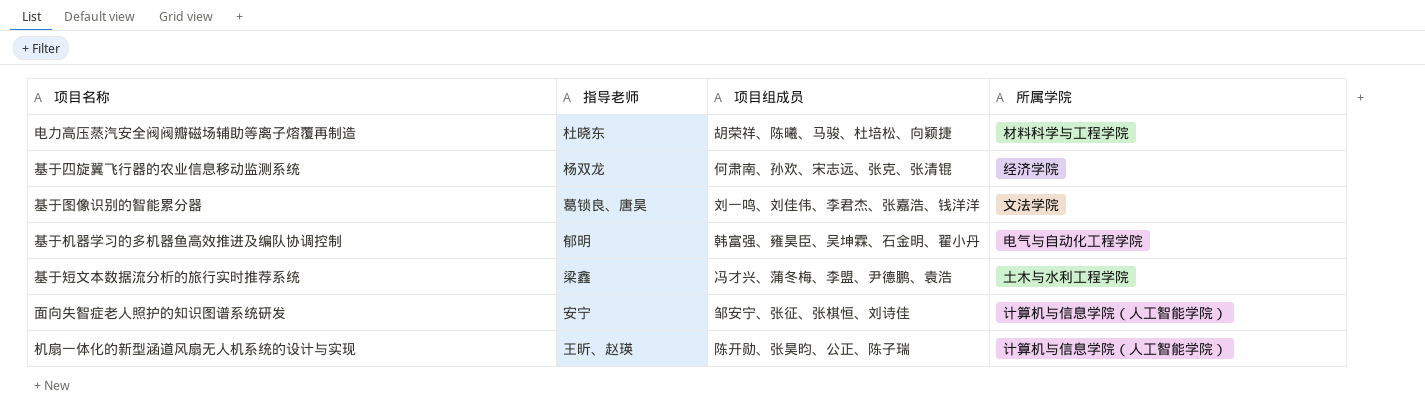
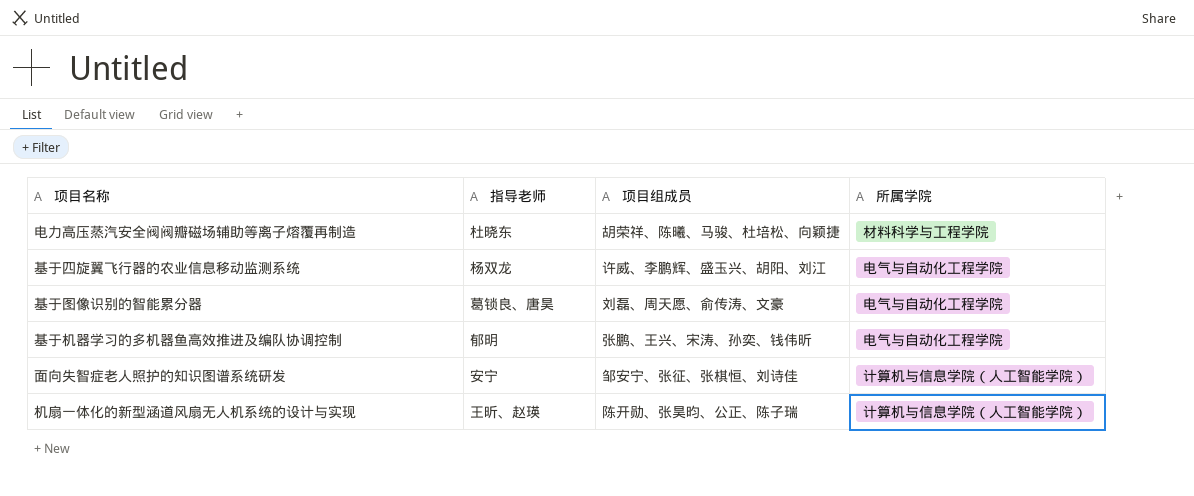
row 基于短文本数据流分析的旅行实时推荐系统: 梁鑫 | 冯才兴、蒲冬梅、李盟、尹德鹏、袁浩 | 土木与水利工程学院 -> none
基于四旋翼飞行器的农业信息移动监测系统 | 项目组成员: 何肃南、孙欢、宋志远、张克、张清锟 -> 许威、李鹏辉、盛玉兴、胡阳、刘江
基于四旋翼飞行器的农业信息移动监测系统 | 所属学院: 经济学院 -> 电气与自动化工程学院
基于图像识别的智能累分器 | 项目组成员: 刘一鸣、刘佳伟、李君杰、张嘉浩、钱洋洋 -> 刘磊、周天愿、俞传涛、文豪
基于图像识别的智能累分器 | 所属学院: 文法学院 -> 电气与自动化工程学院
基于机器学习的多机器鱼高效推进及编队协调控制 | 项目组成员: 韩富强、雍昊臣、吴坤霖、石金明、翟小丹 -> 张鹏、王兴、宋涛、孙奕、钱伟昕

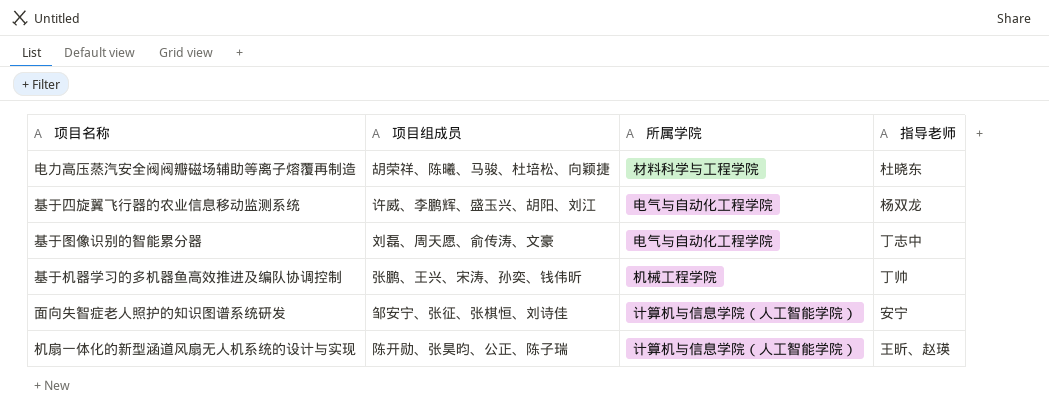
column 指导老师 | position: 2 -> 4
基于图像识别的智能累分器 | 指导老师: 葛锁良、唐昊 -> 丁志中
基于机器学习的多机器鱼高效推进及编队协调控制 | 所属学院: 电气与自动化工程学院 -> 机械工程学院
基于机器学习的多机器鱼高效推进及编队协调控制 | 指导老师: 郁明 -> 丁帅

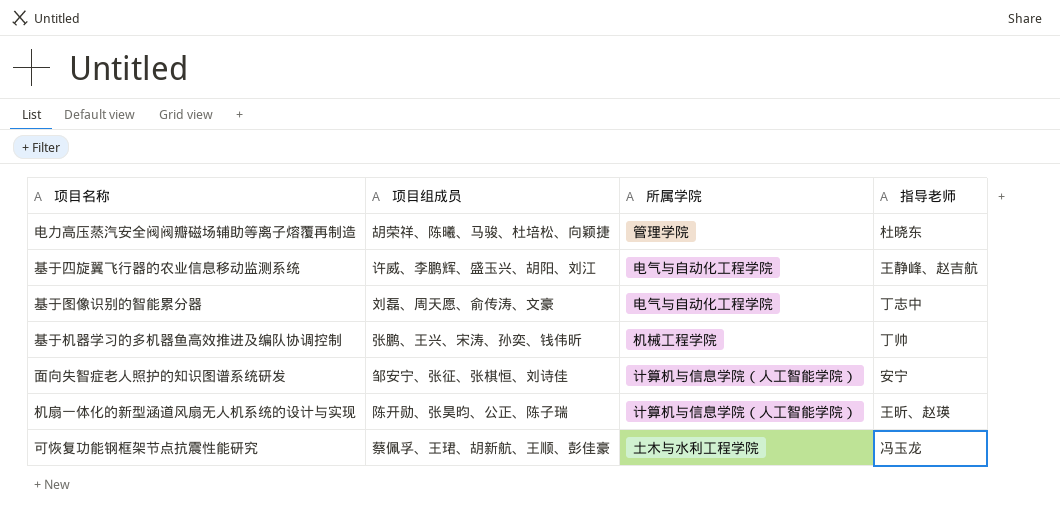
电力高压蒸汽安全阀阀瓣磁场辅助等离子熔覆再制造 | 所属学院: 材料科学与工程学院 -> 管理学院
基于四旋翼飞行器的农业信息移动监测系统 | 指导老师: 杨双龙 -> 王静峰、赵吉航
row 可恢复功能钢框架节点抗震性能研究: none -> 蔡佩孚、王珺、胡新航、王顺、彭佳豪 | 土木与水利工程学院 | 冯玉龙

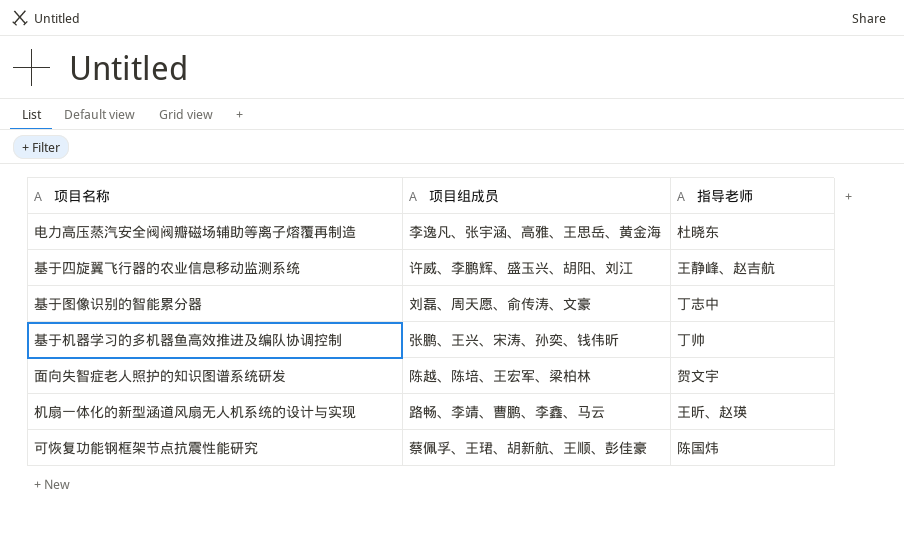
column 所属学院 | position: 3 -> none
电力高压蒸汽安全阀阀瓣磁场辅助等离子熔覆再制造 | 项目组成员: 胡荣祥、陈曦、马骏、杜培松、向颖捷 -> 李逸凡、张宇涵、高雅、王思岳、黄金海
面向失智症老人照护的知识图谱系统研发 | 项目组成员: 邹安宁、张征、张棋恒、刘诗佳 -> 陈越、陈培、王宏军、梁柏林
面向失智症老人照护的知识图谱系统研发 | 指导老师: 安宁 -> 贺文宇
机扇一体化的新型涵道风扇无人机系统的设计与实现 | 项目组成员: 陈开勋、张昊昀、公正、陈子瑞 -> 路畅、李靖、曹鹏、李鑫、马云
可恢复功能钢框架节点抗震性能研究 | 指导老师: 冯玉龙 -> 陈国炜

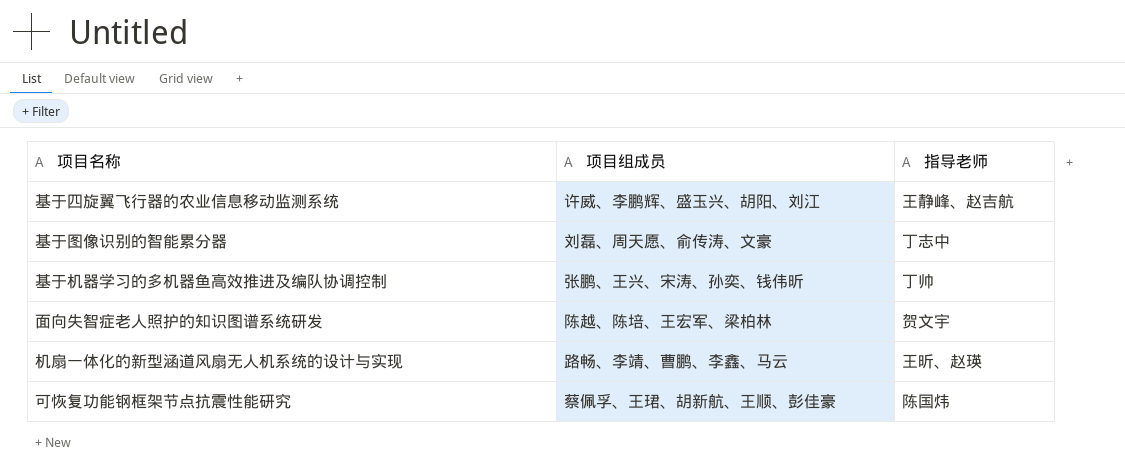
row 电力高压蒸汽安全阀阀瓣磁场辅助等离子熔覆再制造: 李逸凡、张宇涵、高雅、王思岳、黄金海 | 杜晓东 -> none

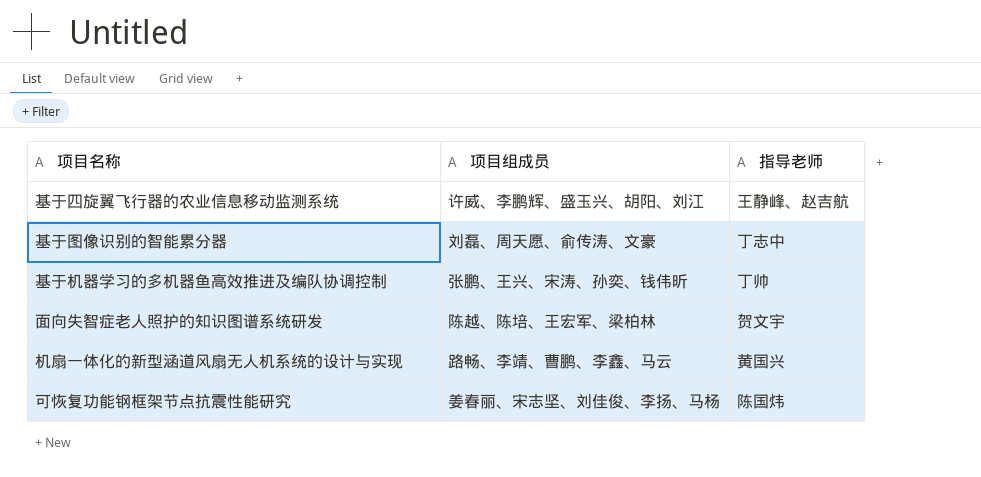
机扇一体化的新型涵道风扇无人机系统的设计与实现 | 指导老师: 王昕、赵瑛 -> 黄国兴
可恢复功能钢框架节点抗震性能研究 | 项目组成员: 蔡佩孚、王珺、胡新航、王顺、彭佳豪 -> 姜春丽、宋志坚、刘佳俊、李扬、马杨

